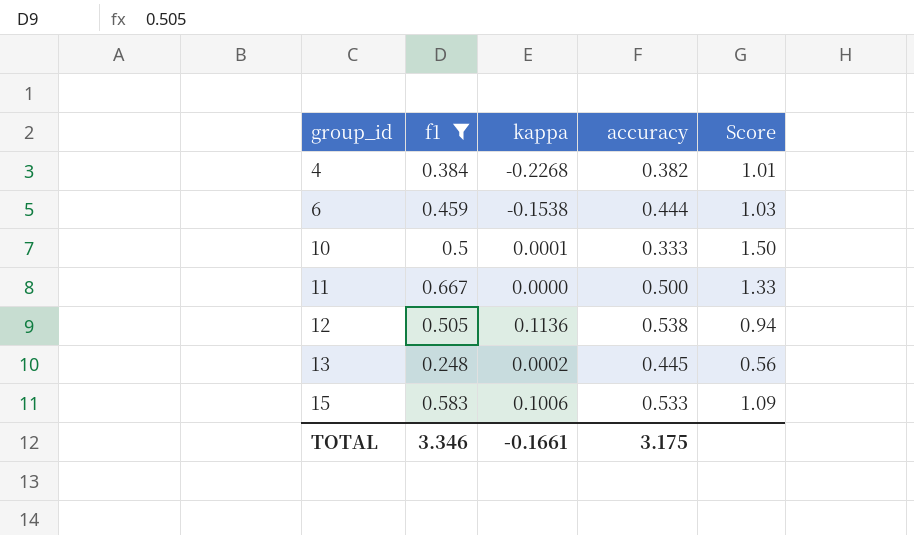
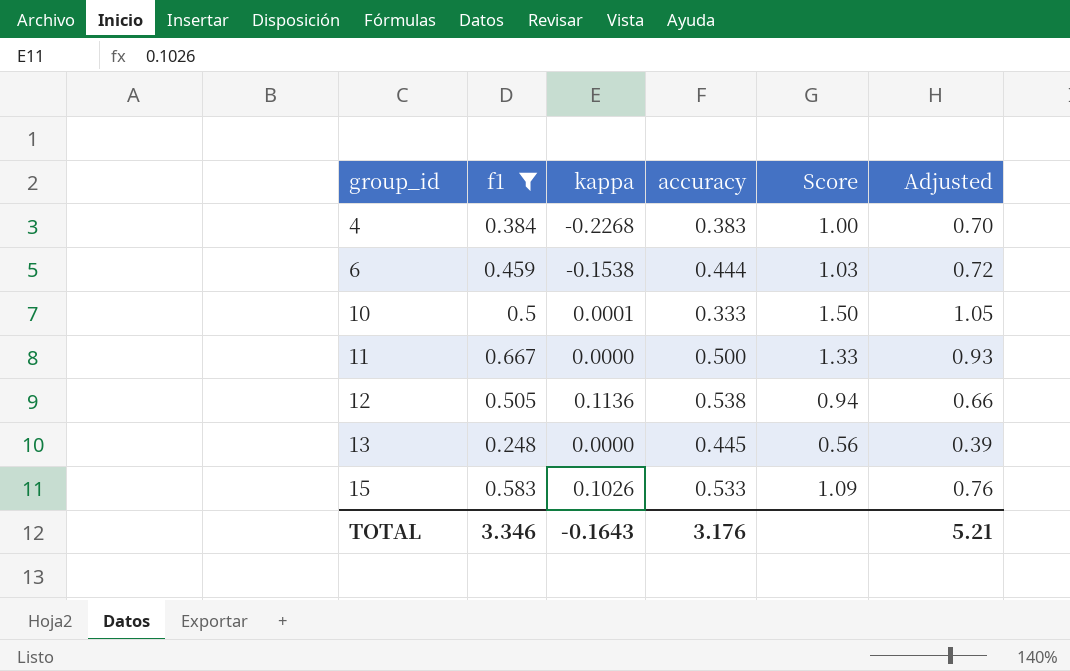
column Adjusted | formula: none -> [Score] * 0.7
4 | accuracy: 0.382 -> 0.383
4 | Score: 1.01 -> 1.00
13 | kappa: 0.0002 -> 0.0000
15 | kappa: 0.1006 -> 0.1026
TOTAL | kappa: -0.1661 -> -0.1643
TOTAL | accuracy: 3.175 -> 3.176

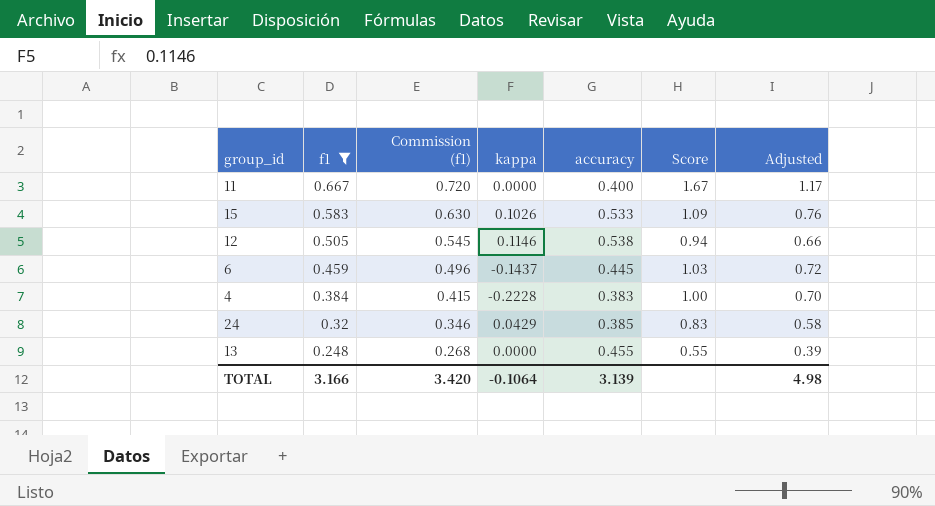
row order: group_id ascending -> f1 descending
column Commission (f1) | formula: none -> [f1] * 1.08
row 10: 0.5 | 0.0001 | 0.333 | 1.50 | 1.05 -> none
11 | accuracy: 0.500 -> 0.400
11 | Score: 1.33 -> 1.67
11 | Adjusted: 0.93 -> 1.17
12 | kappa: 0.1136 -> 0.1146
6 | kappa: -0.1538 -> -0.1437
6 | accuracy: 0.444 -> 0.445
4 | kappa: -0.2268 -> -0.2228
row 24: none -> 0.32 | 0.346 | 0.0429 | 0.385 | 0.83 | 0.58
13 | accuracy: 0.445 -> 0.455
13 | Score: 0.56 -> 0.55
TOTAL | f1: 3.346 -> 3.166
TOTAL | kappa: -0.1643 -> -0.1064
TOTAL | accuracy: 3.176 -> 3.139
TOTAL | Adjusted: 5.21 -> 4.98

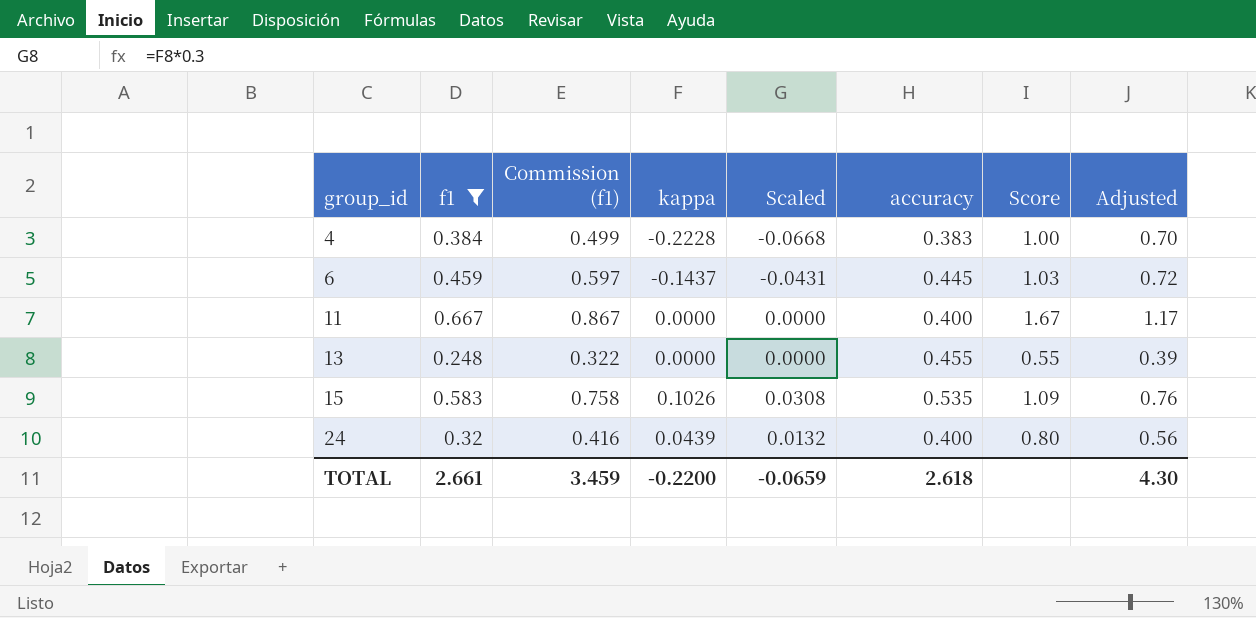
row order: f1 descending -> group_id ascending
column Commission (f1) | formula: [f1] * 1.08 -> [f1] * 1.3
column Scaled | formula: none -> [kappa] * 0.3
row 12: 0.505 | 0.545 | 0.1146 | 0.538 | 0.94 | 0.66 -> none
15 | accuracy: 0.533 -> 0.535
24 | kappa: 0.0429 -> 0.0439
24 | accuracy: 0.385 -> 0.400
24 | Score: 0.83 -> 0.80
24 | Adjusted: 0.58 -> 0.56
TOTAL | f1: 3.166 -> 2.661
TOTAL | Commission (f1): 3.420 -> 3.459
TOTAL | kappa: -0.1064 -> -0.2200
TOTAL | accuracy: 3.139 -> 2.618
TOTAL | Adjusted: 4.98 -> 4.30

